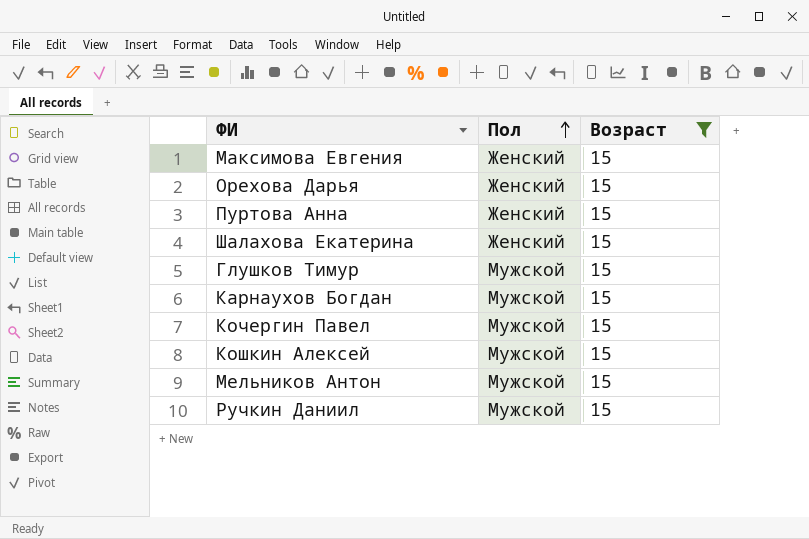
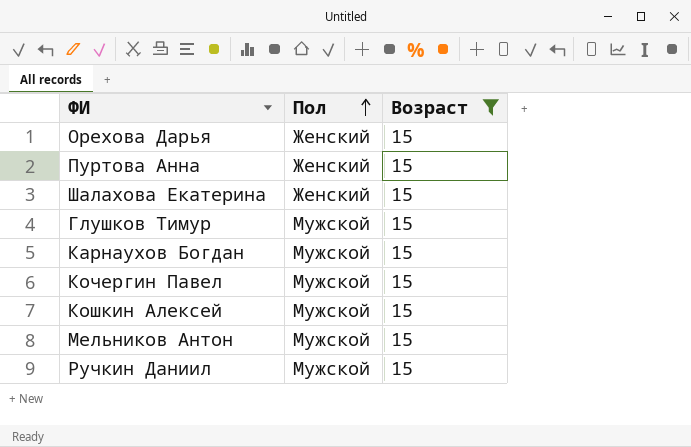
row Максимова Евгения: Женский | 15 -> none

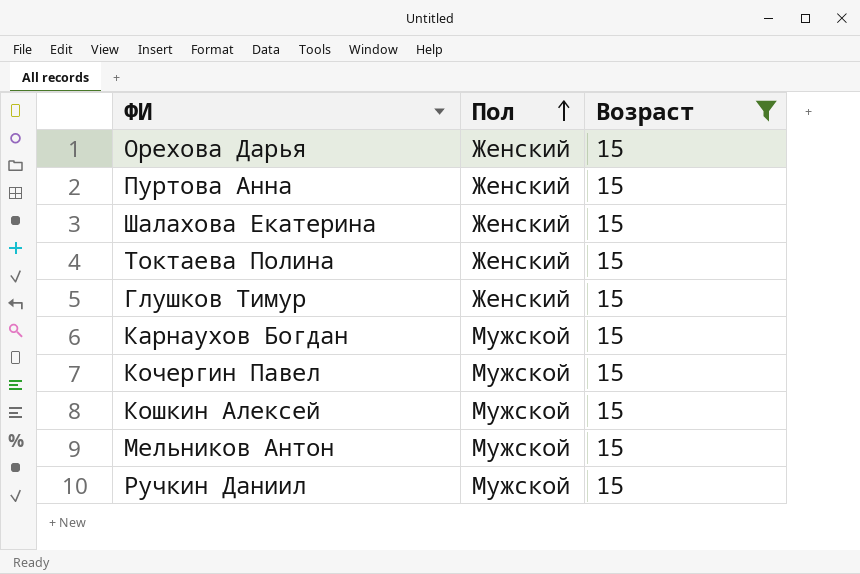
row Токтаева Полина: none -> Женский | 15
Глушков Тимур | Пол: Мужской -> Женский

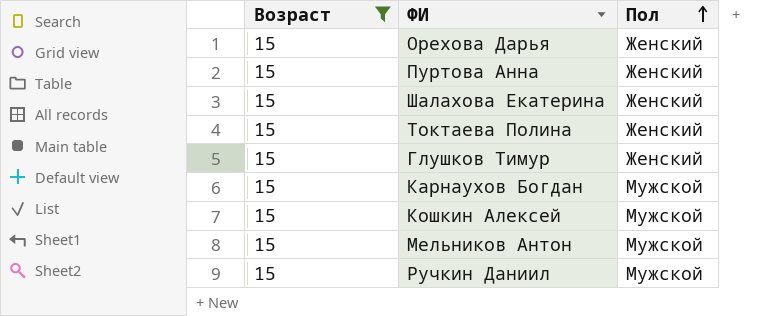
column Возраст | position: 3 -> 1
row Кочергин Павел: Мужской | 15 -> none

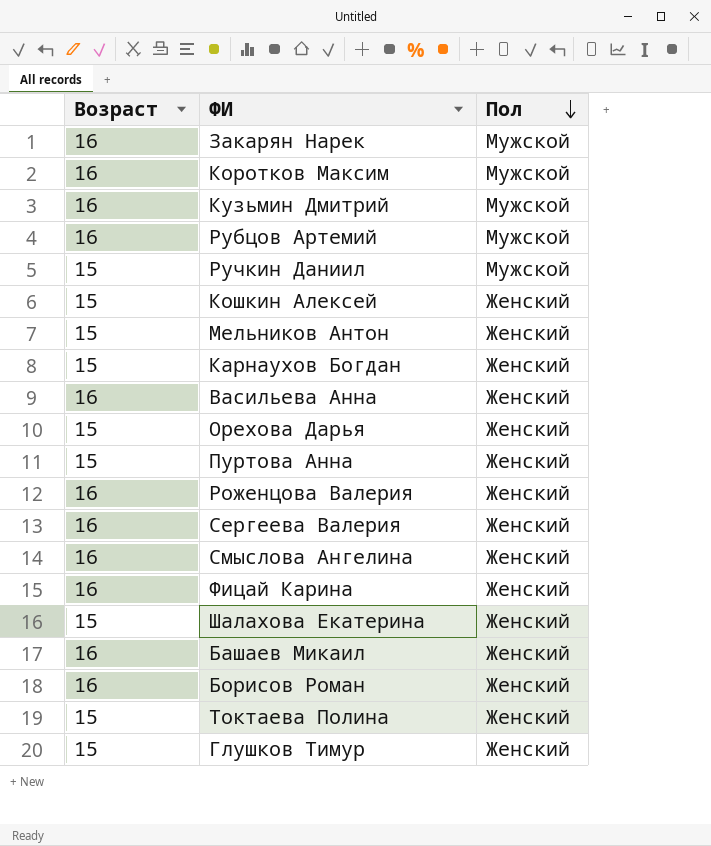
filter: Возраст = 15 -> none
row order: Пол ascending -> Пол descending
Кошкин Алексей | Пол: Мужской -> Женский
Мельников Антон | Пол: Мужской -> Женский
Карнаухов Богдан | Пол: Мужской -> Женский

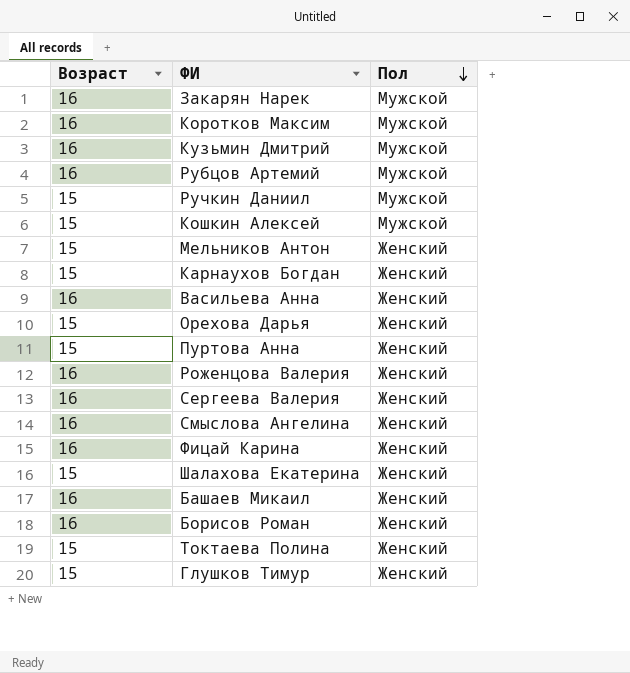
Кошкин Алексей | Пол: Женский -> Мужской

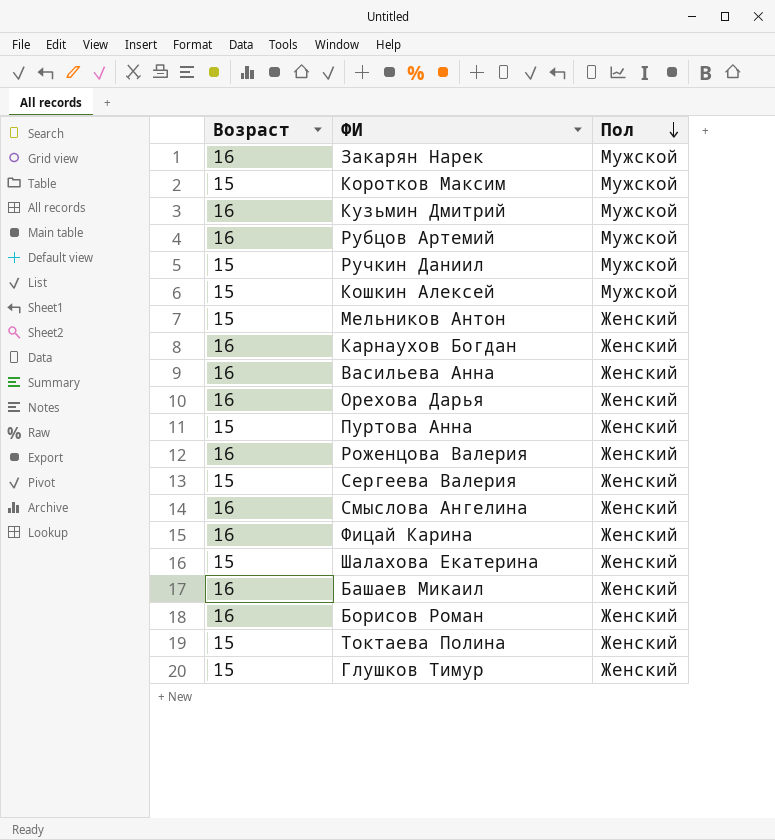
Коротков Максим | Возраст: 16 -> 15
Карнаухов Богдан | Возраст: 15 -> 16
Орехова Дарья | Возраст: 15 -> 16
Сергеева Валерия | Возраст: 16 -> 15

